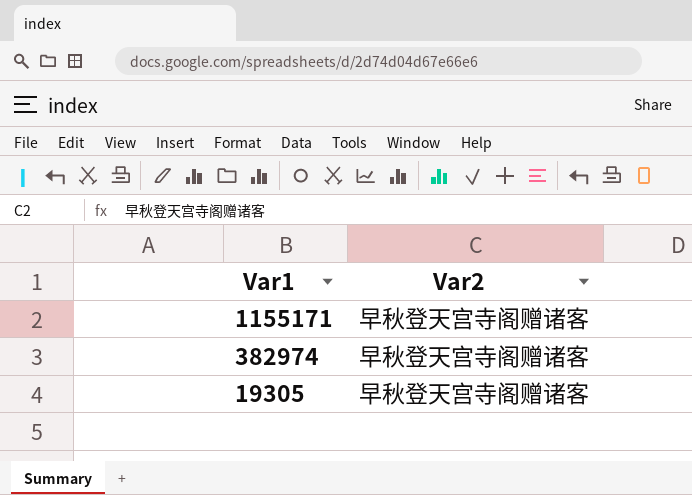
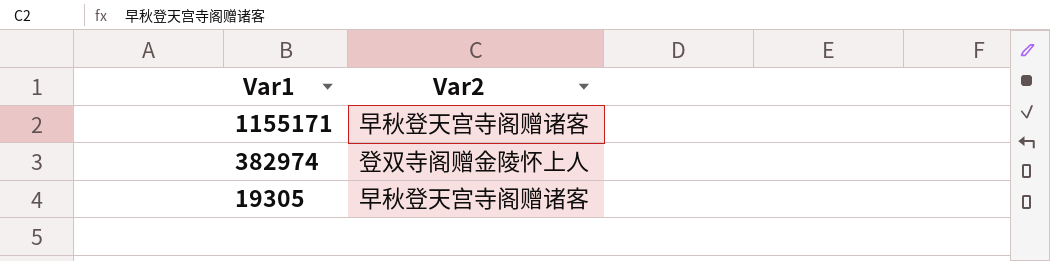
382974 | Var2: 早秋登天宫寺阁赠诸客 -> 登双寺阁赠金陵怀上人

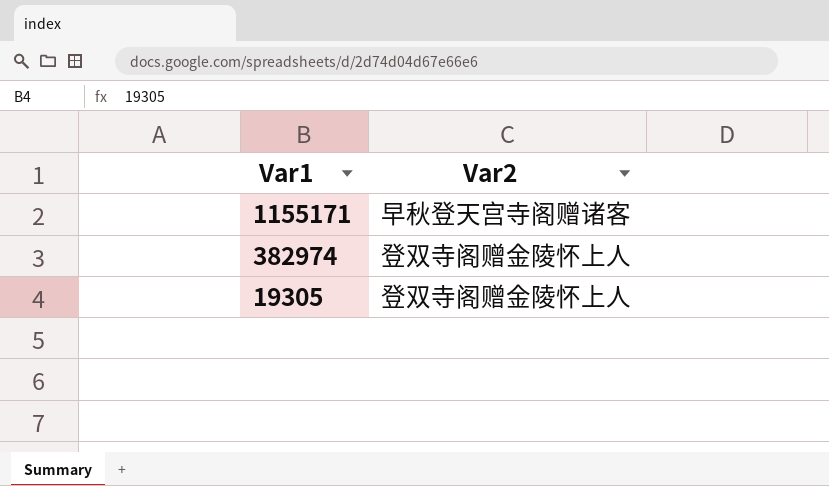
19305 | Var2: 早秋登天宫寺阁赠诸客 -> 登双寺阁赠金陵怀上人

